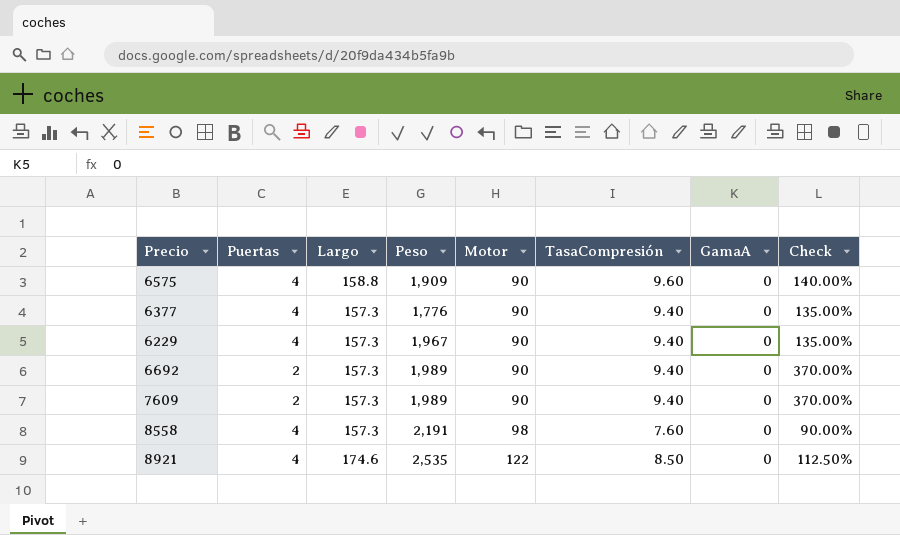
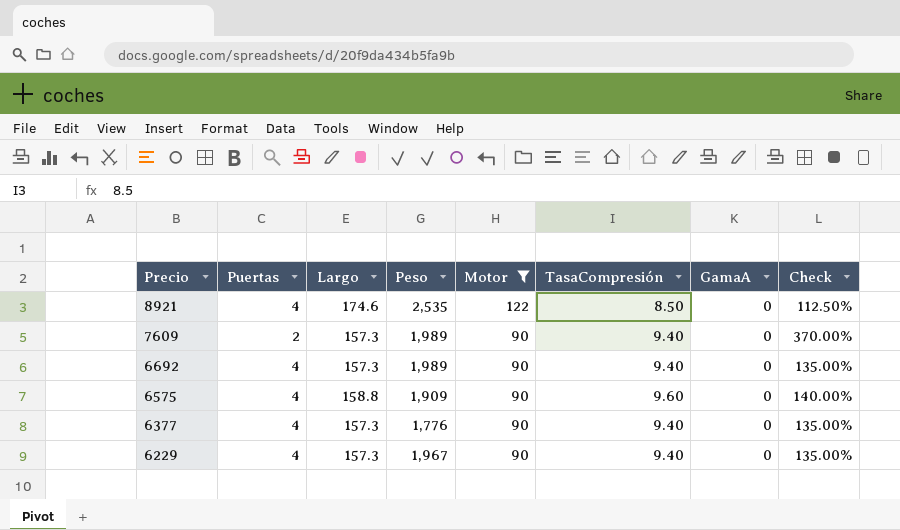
filter: none -> Motor != 98
row order: Motor ascending -> Precio descending
6692 | Puertas: 2 -> 4
6692 | Check: 370.00% -> 135.00%

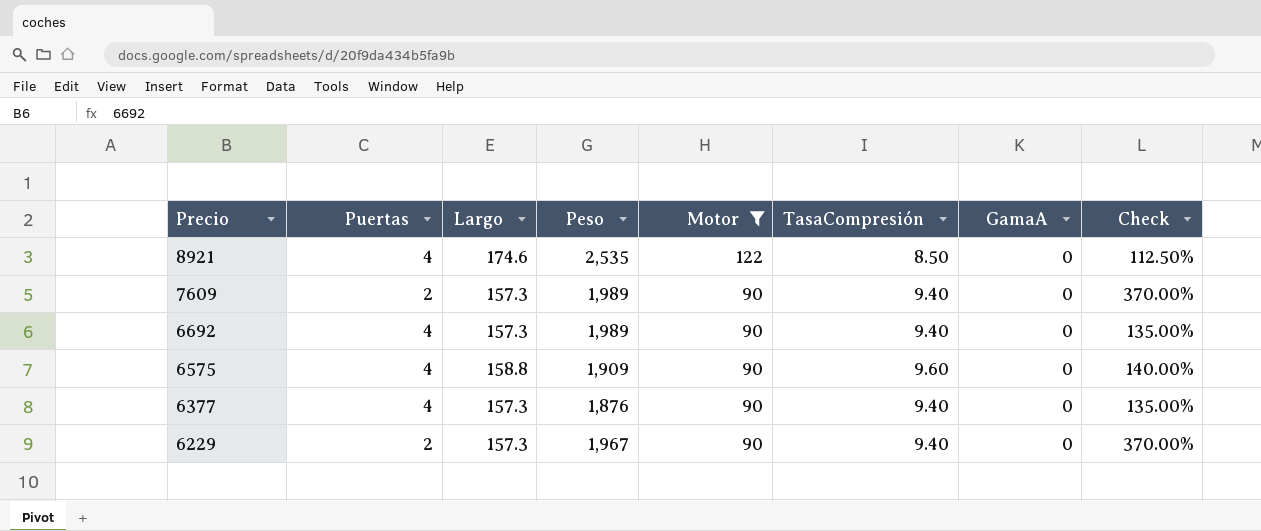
6377 | Peso: 1,776 -> 1,876
6229 | Puertas: 4 -> 2
6229 | Check: 135.00% -> 370.00%

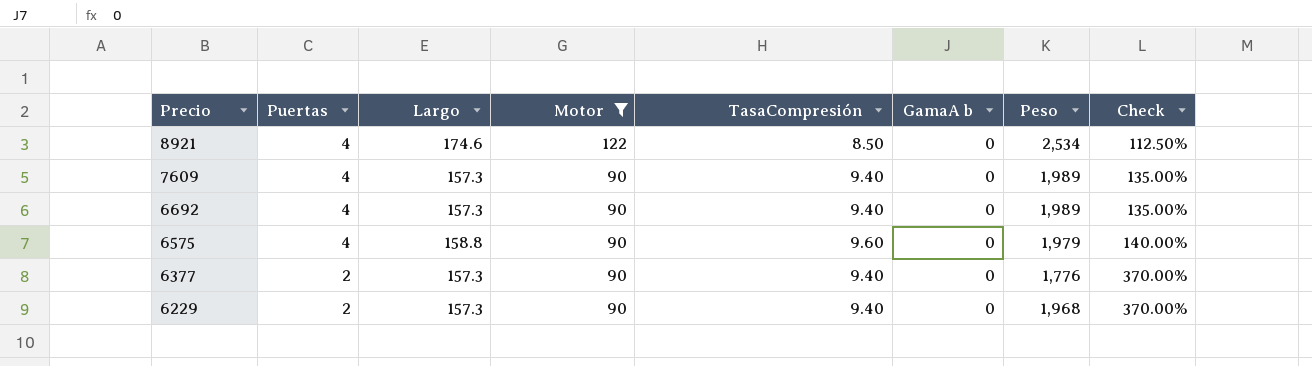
column name: GamaA -> GamaA b
column Peso | position: 4 -> 7
8921 | Peso: 2,535 -> 2,534
7609 | Puertas: 2 -> 4
7609 | Check: 370.00% -> 135.00%
6575 | Peso: 1,909 -> 1,979
6377 | Puertas: 4 -> 2
6377 | Peso: 1,876 -> 1,776
6377 | Check: 135.00% -> 370.00%
6229 | Peso: 1,967 -> 1,968

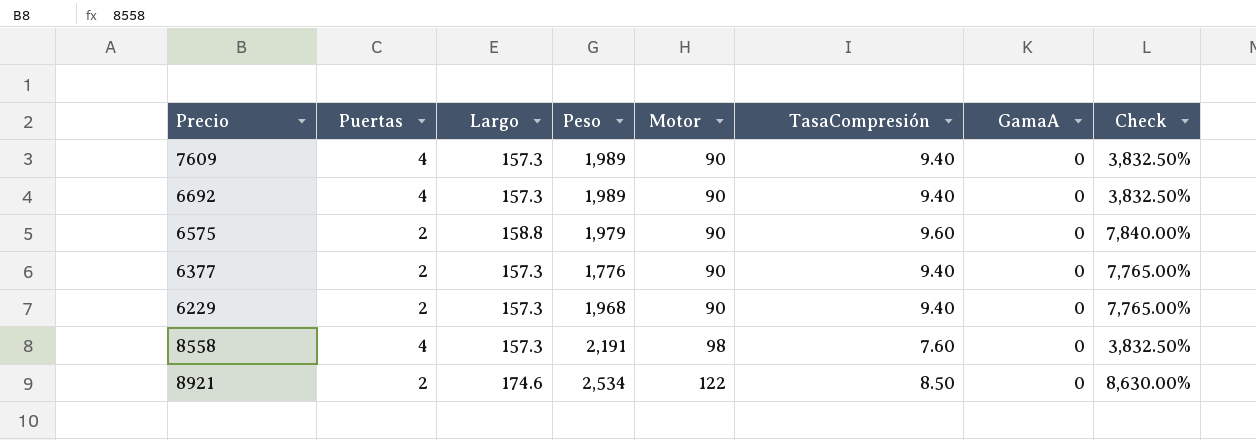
filter: Motor != 98 -> none
row order: Precio descending -> Motor ascending
column Peso | position: 7 -> 4
column name: GamaA b -> GamaA
column Check | formula: ([TasaCompresión] - [Puertas]) / [Puertas] -> ([Largo] - [Puertas]) / [Puertas]
6575 | Puertas: 4 -> 2
8921 | Puertas: 4 -> 2

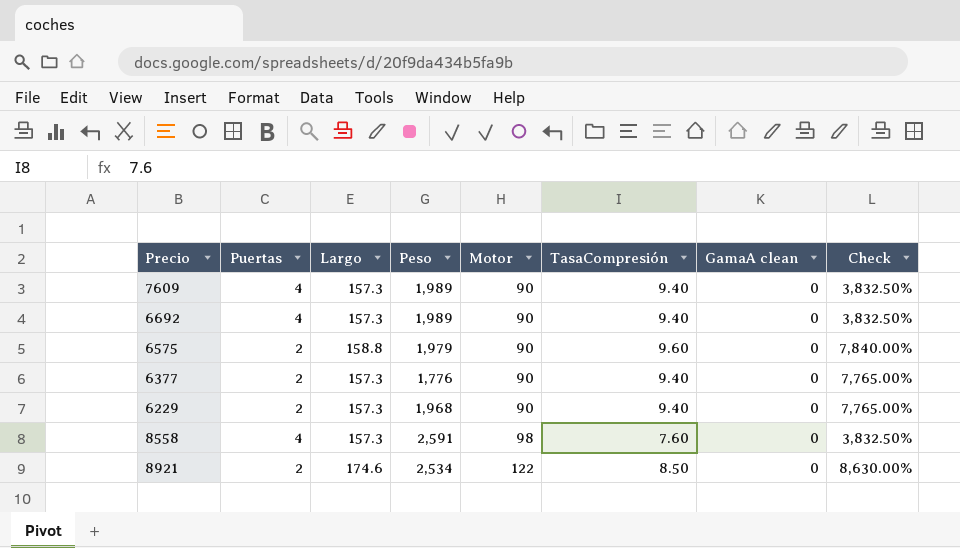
column name: GamaA -> GamaA clean
8558 | Peso: 2,191 -> 2,591

